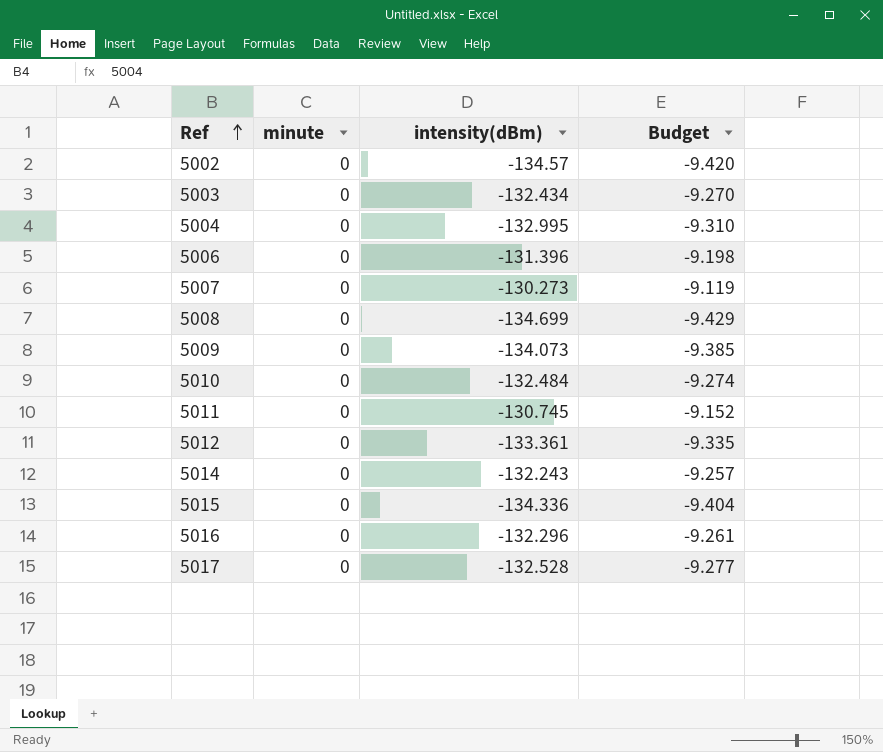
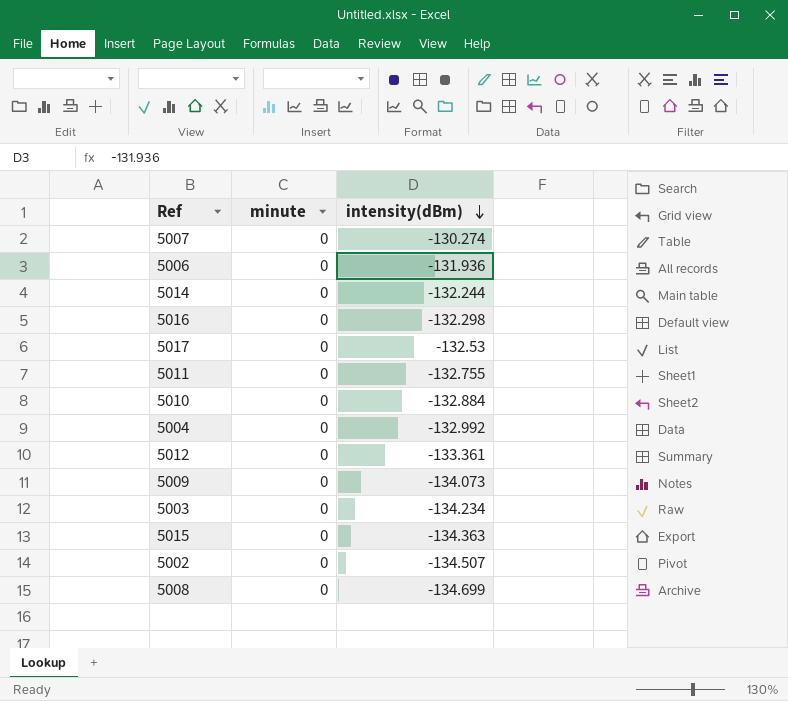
row order: Ref ascending -> intensity(dBm) descending
column Budget | formula: [intensity(dBm)] * 0.07 -> none
5007 | intensity(dBm): -130.273 -> -130.274
5006 | intensity(dBm): -131.396 -> -131.936
5014 | intensity(dBm): -132.243 -> -132.244
5016 | intensity(dBm): -132.296 -> -132.298
5017 | intensity(dBm): -132.528 -> -132.53
5011 | intensity(dBm): -130.745 -> -132.755
5010 | intensity(dBm): -132.484 -> -132.884
5004 | intensity(dBm): -132.995 -> -132.992
5003 | intensity(dBm): -132.434 -> -134.234
5015 | intensity(dBm): -134.336 -> -134.363
5002 | intensity(dBm): -134.57 -> -134.507

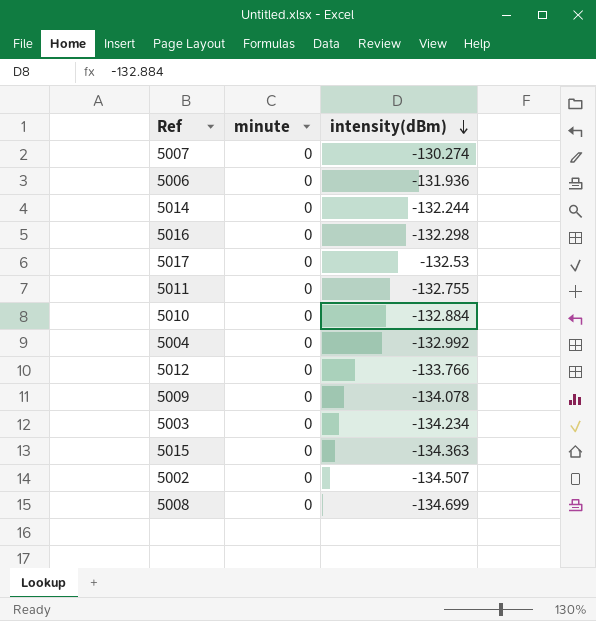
5012 | intensity(dBm): -133.361 -> -133.766
5009 | intensity(dBm): -134.073 -> -134.078

